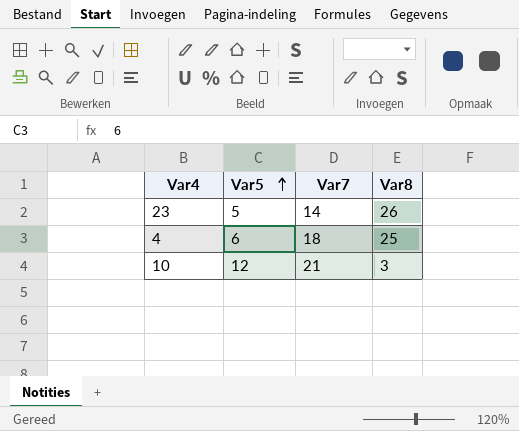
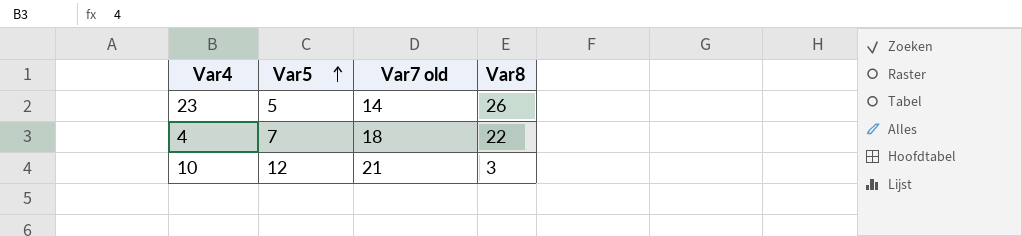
column name: Var7 -> Var7 old
4 | Var5: 6 -> 7
4 | Var8: 25 -> 22

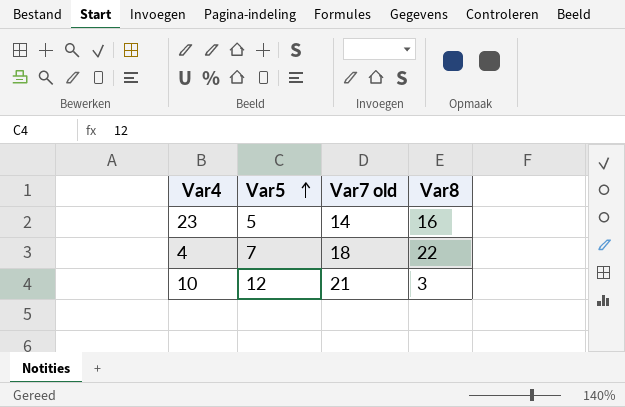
23 | Var8: 26 -> 16

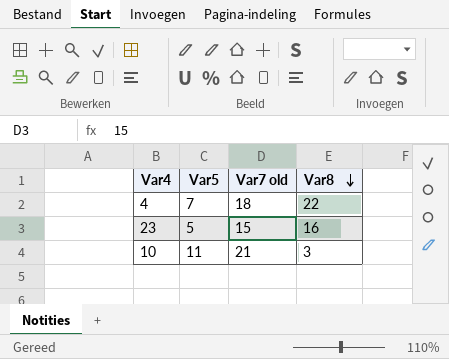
row order: Var5 ascending -> Var8 descending
23 | Var7 old: 14 -> 15
10 | Var5: 12 -> 11

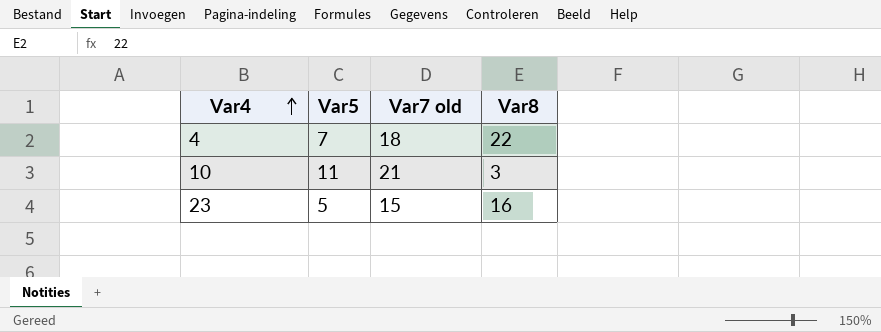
row order: Var8 descending -> Var4 ascending

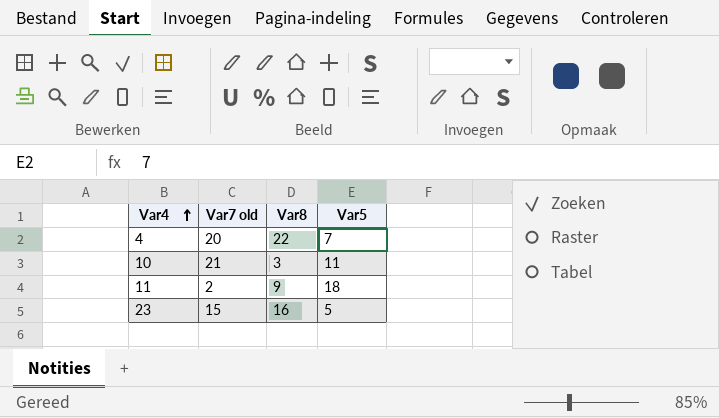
column Var5 | position: 2 -> 4
4 | Var7 old: 18 -> 20
row 11: none -> 2 | 9 | 18

